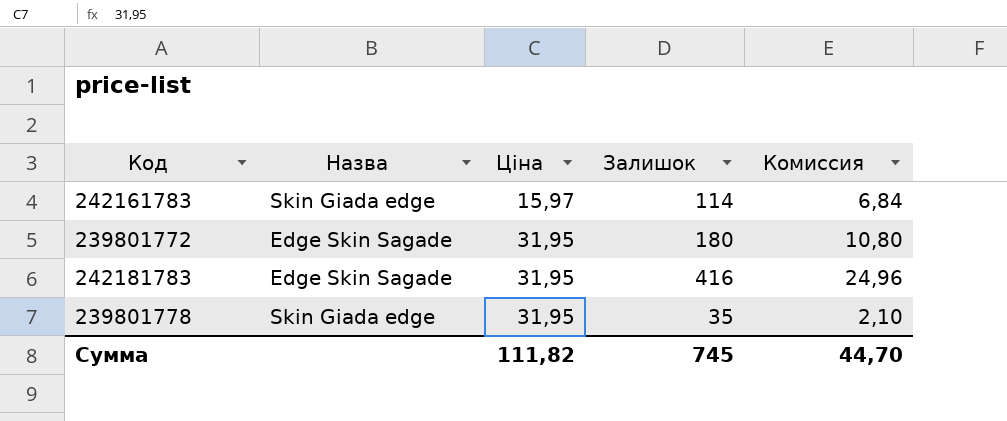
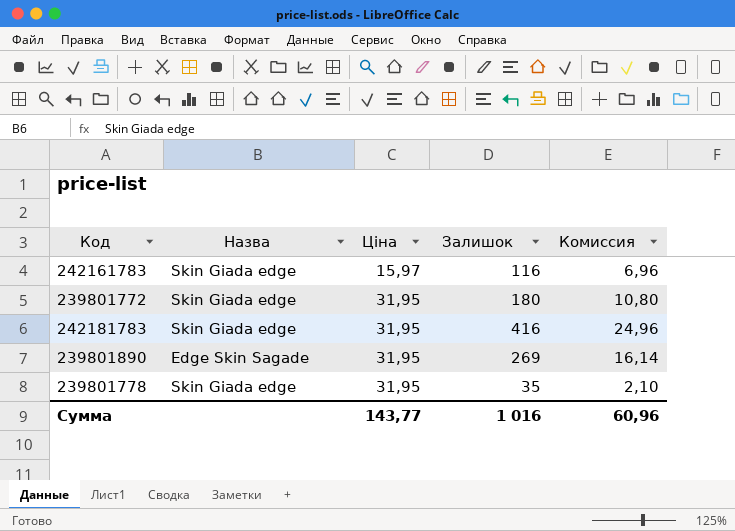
242161783 | Залишок: 114 -> 116
242161783 | Комиссия: 6,84 -> 6,96
239801772 | Назва: Edge Skin Sagade -> Skin Giada edge
242181783 | Назва: Edge Skin Sagade -> Skin Giada edge
row 239801890: none -> Edge Skin Sagade | 31,95 | 269 | 16,14
Сумма | Ціна: 111,82 -> 143,77
Сумма | Залишок: 745 -> 1 016
Сумма | Комиссия: 44,70 -> 60,96

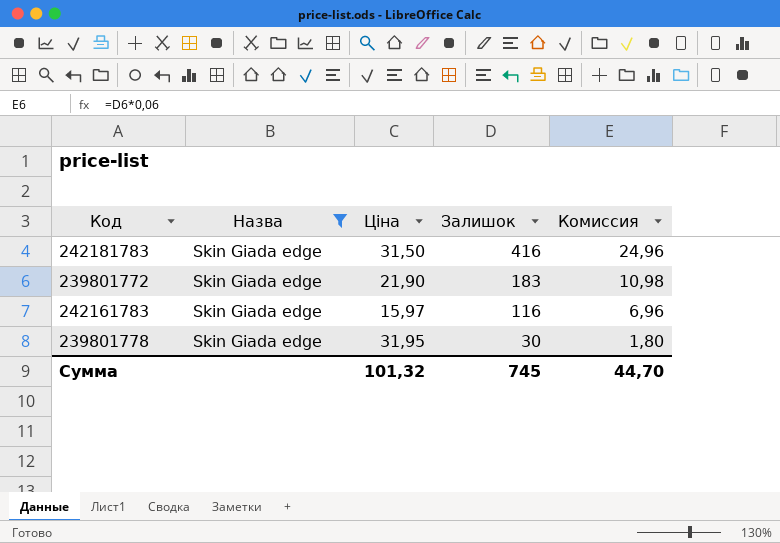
filter: none -> Назва = Skin Giada edge
row order: Ціна ascending -> Залишок descending
242181783 | Ціна: 31,95 -> 31,50
239801772 | Ціна: 31,95 -> 21,90
239801772 | Залишок: 180 -> 183
239801772 | Комиссия: 10,80 -> 10,98
239801778 | Залишок: 35 -> 30
239801778 | Комиссия: 2,10 -> 1,80
Сумма | Ціна: 143,77 -> 101,32
Сумма | Залишок: 1 016 -> 745
Сумма | Комиссия: 60,96 -> 44,70

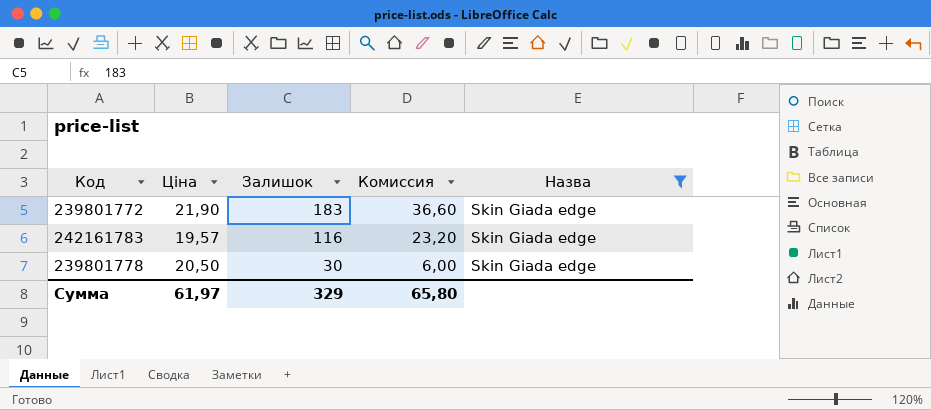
column Комиссия | formula: [Залишок] * 0,06 -> [Залишок] * 0,2
column Назва | position: 2 -> 5
row 242181783: Skin Giada edge | 31,50 | 416 | 24,96 -> none
242161783 | Ціна: 15,97 -> 19,57
239801778 | Ціна: 31,95 -> 20,50
Сумма | Ціна: 101,32 -> 61,97
Сумма | Залишок: 745 -> 329
Сумма | Комиссия: 44,70 -> 65,80

